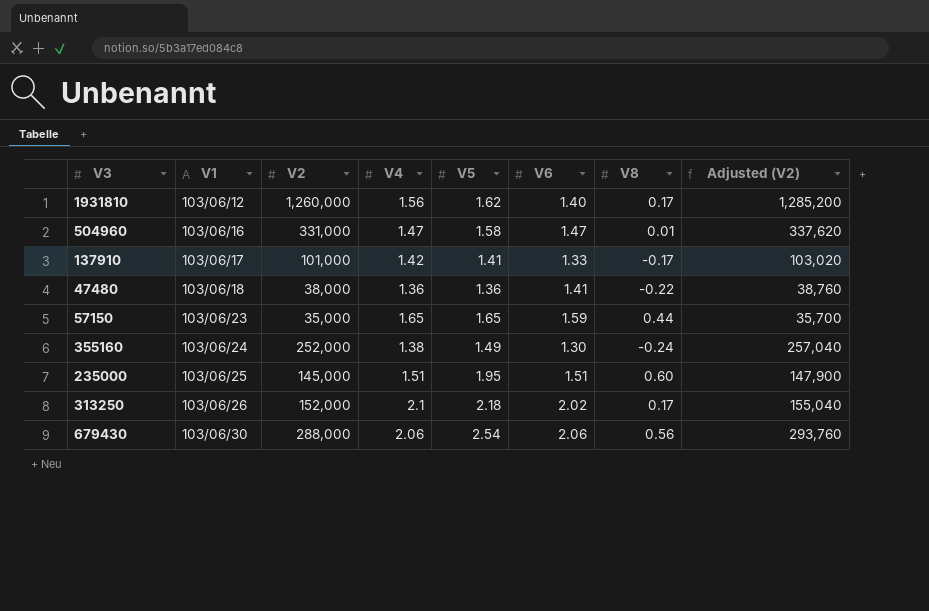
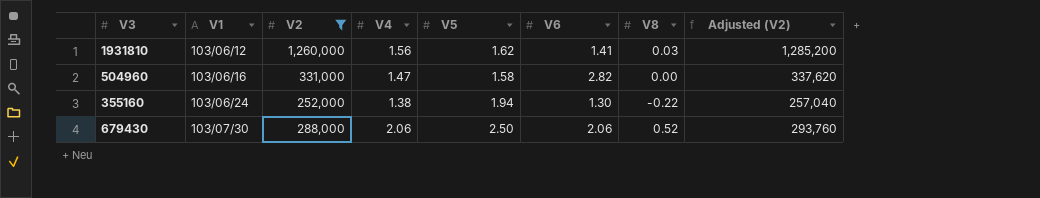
filter: none -> V2 >= 252,000
1931810 | V6: 1.40 -> 1.41
1931810 | V8: 0.17 -> 0.03
504960 | V6: 1.47 -> 2.82
504960 | V8: 0.01 -> 0.00
355160 | V5: 1.49 -> 1.94
355160 | V8: -0.24 -> -0.22
679430 | V1: 103/06/30 -> 103/07/30
679430 | V5: 2.54 -> 2.50
679430 | V8: 0.56 -> 0.52

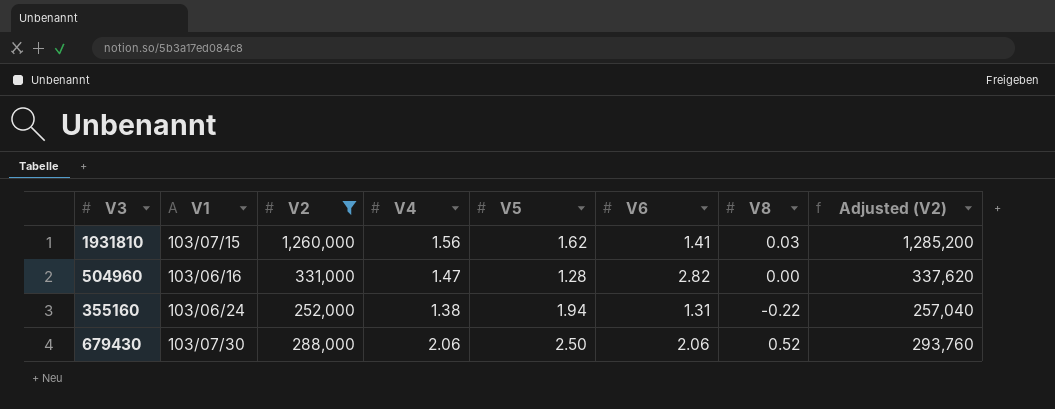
1931810 | V1: 103/06/12 -> 103/07/15
504960 | V5: 1.58 -> 1.28
355160 | V6: 1.30 -> 1.31

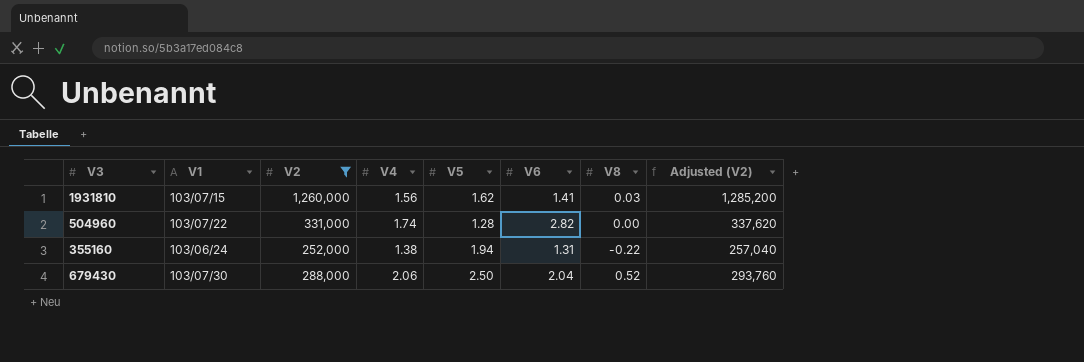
504960 | V1: 103/06/16 -> 103/07/22
504960 | V4: 1.47 -> 1.74
679430 | V6: 2.06 -> 2.04

